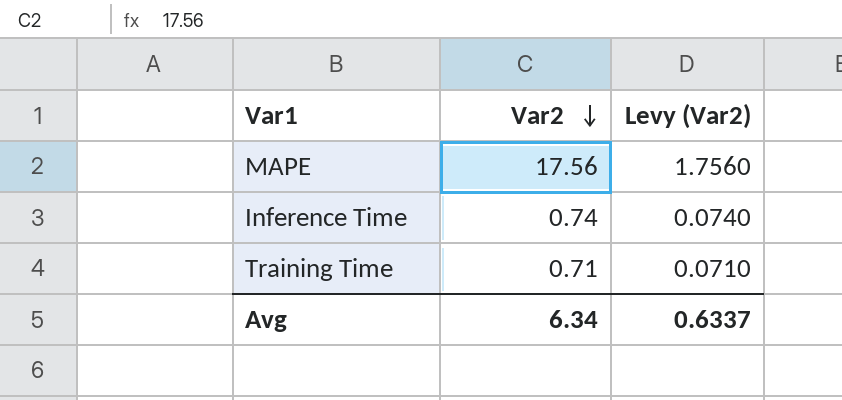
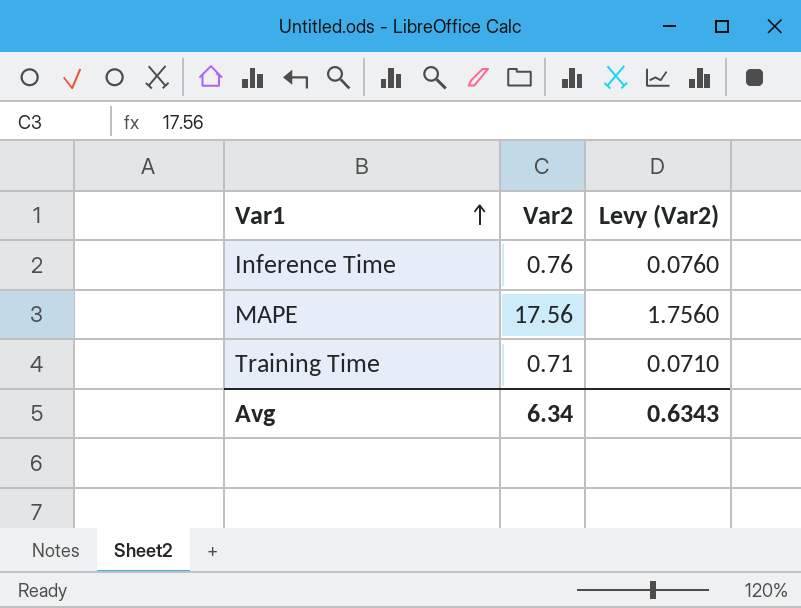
row order: Var2 descending -> Var1 ascending
Inference Time | Var2: 0.74 -> 0.76
Inference Time | Levy (Var2): 0.0740 -> 0.0760
Avg | Levy (Var2): 0.6337 -> 0.6343

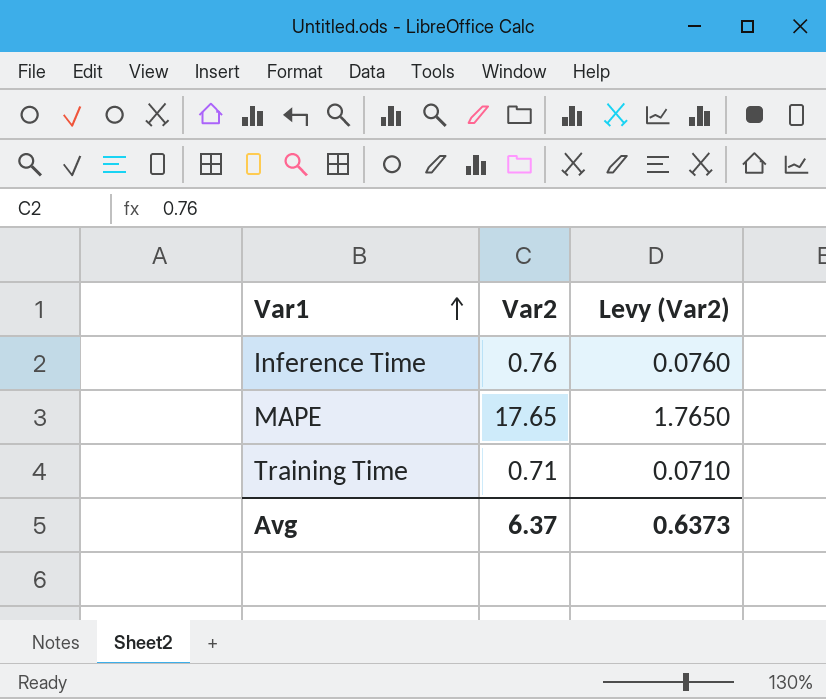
MAPE | Var2: 17.56 -> 17.65
MAPE | Levy (Var2): 1.7560 -> 1.7650
Avg | Var2: 6.34 -> 6.37
Avg | Levy (Var2): 0.6343 -> 0.6373

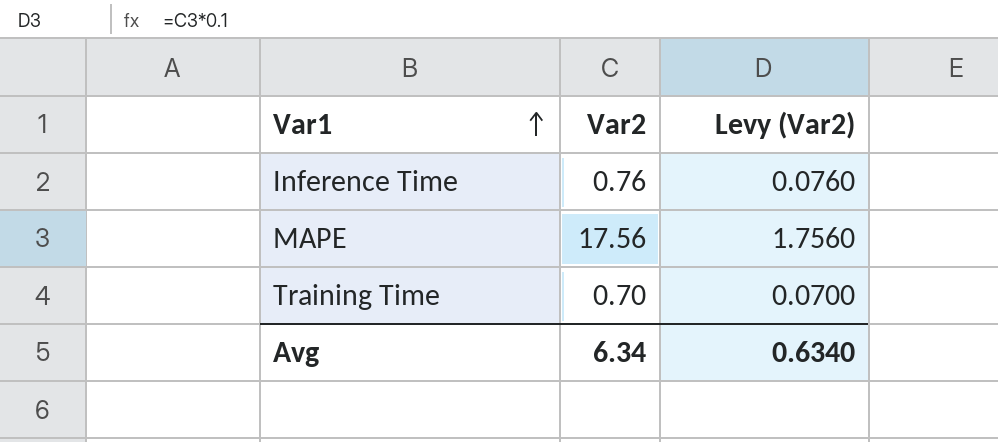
MAPE | Var2: 17.65 -> 17.56
MAPE | Levy (Var2): 1.7650 -> 1.7560
Training Time | Var2: 0.71 -> 0.70
Training Time | Levy (Var2): 0.0710 -> 0.0700
Avg | Var2: 6.37 -> 6.34
Avg | Levy (Var2): 0.6373 -> 0.6340

